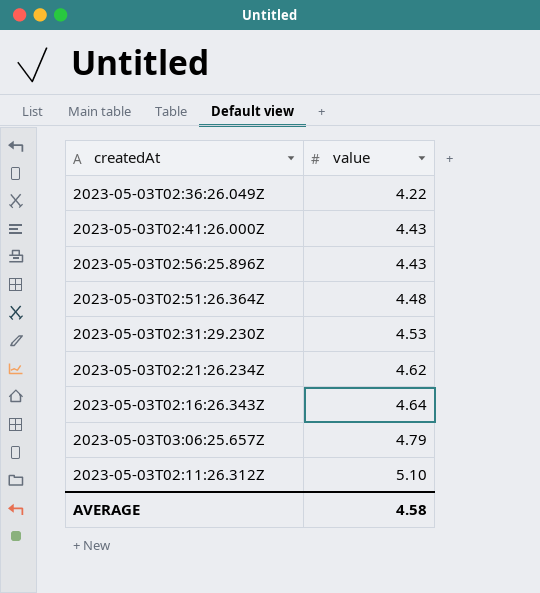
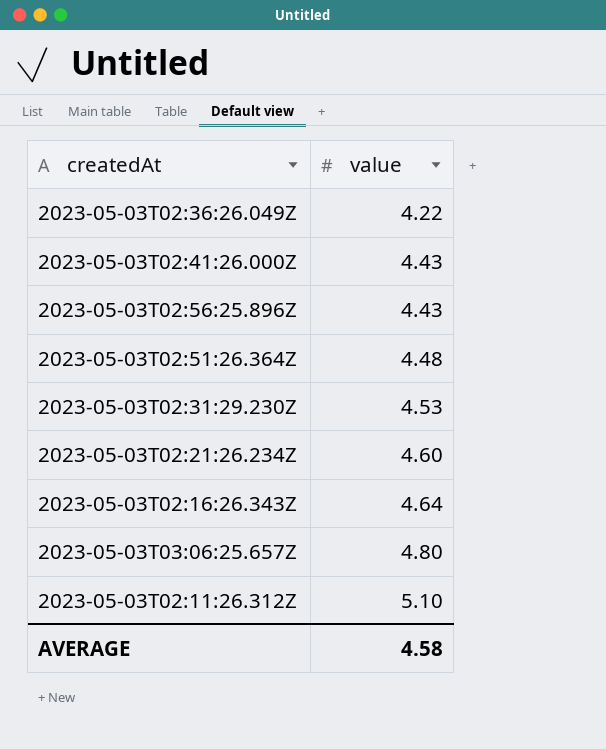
2023-05-03T02:21:26.234Z | value: 4.62 -> 4.60
2023-05-03T03:06:25.657Z | value: 4.79 -> 4.80

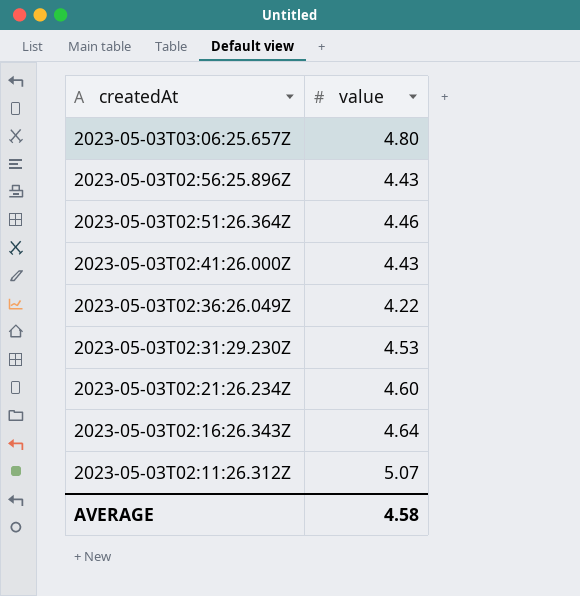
row order: value ascending -> createdAt descending
2023-05-03T02:51:26.364Z | value: 4.48 -> 4.46
2023-05-03T02:11:26.312Z | value: 5.10 -> 5.07

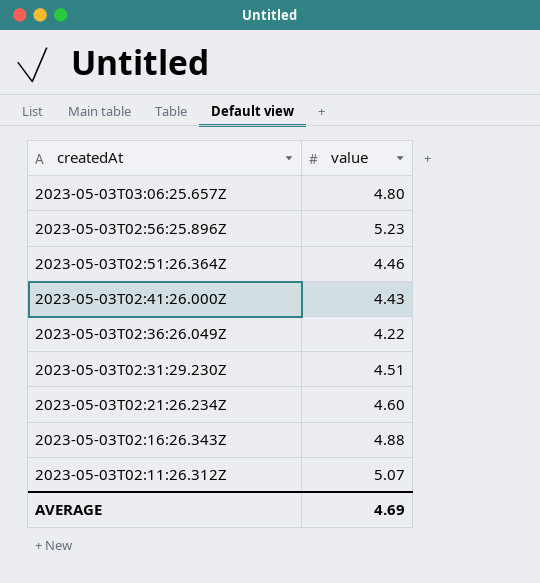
2023-05-03T02:56:25.896Z | value: 4.43 -> 5.23
2023-05-03T02:31:29.230Z | value: 4.53 -> 4.51
2023-05-03T02:16:26.343Z | value: 4.64 -> 4.88
AVERAGE | value: 4.58 -> 4.69

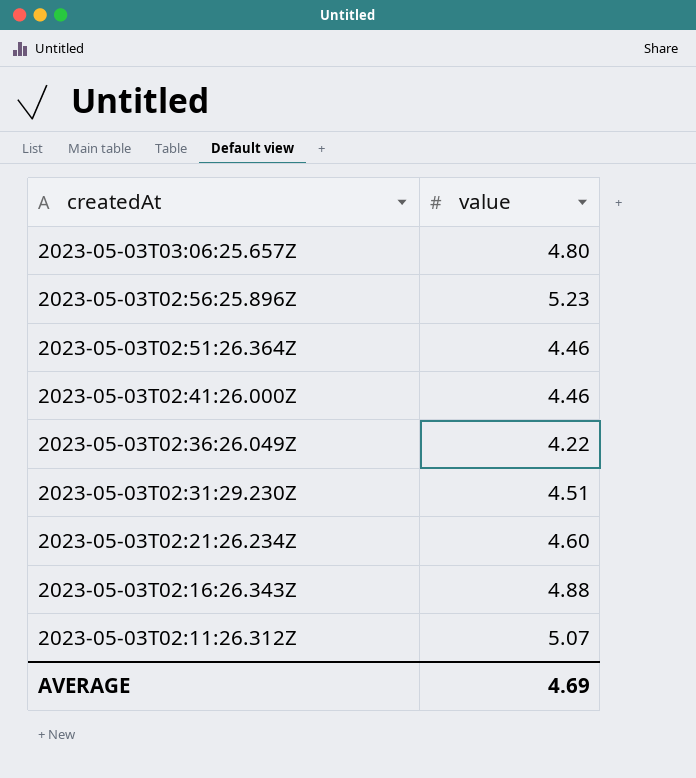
2023-05-03T02:41:26.000Z | value: 4.43 -> 4.46

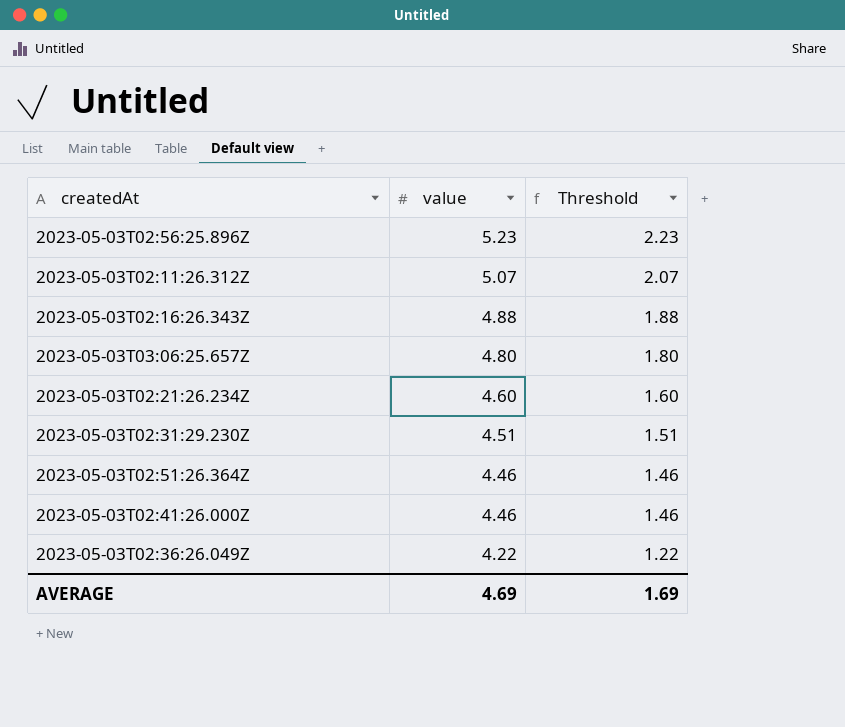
row order: createdAt descending -> value descending
column Threshold | formula: none -> [value] - 3

